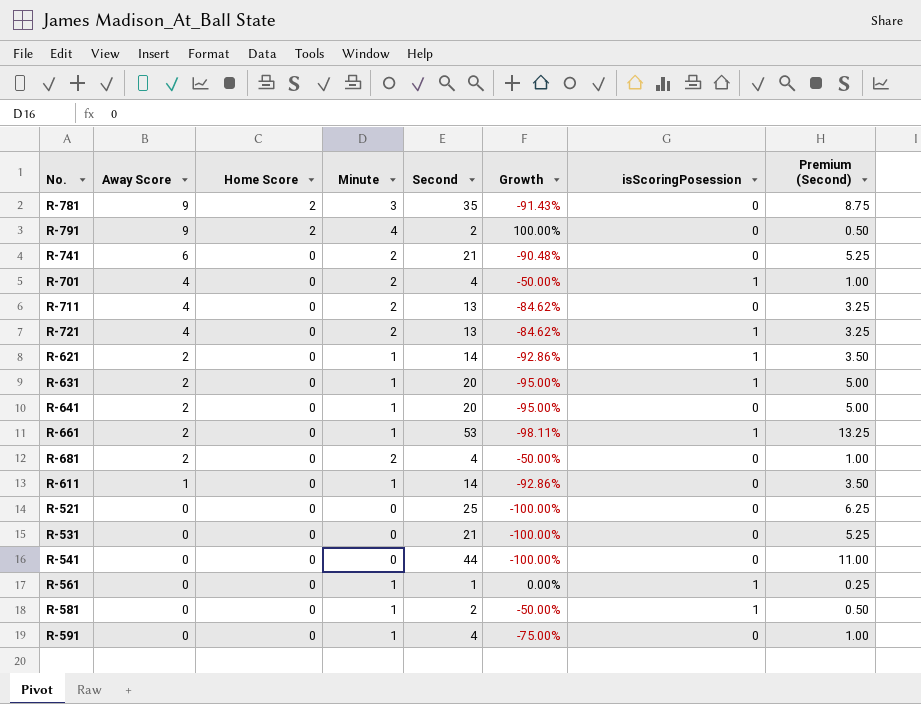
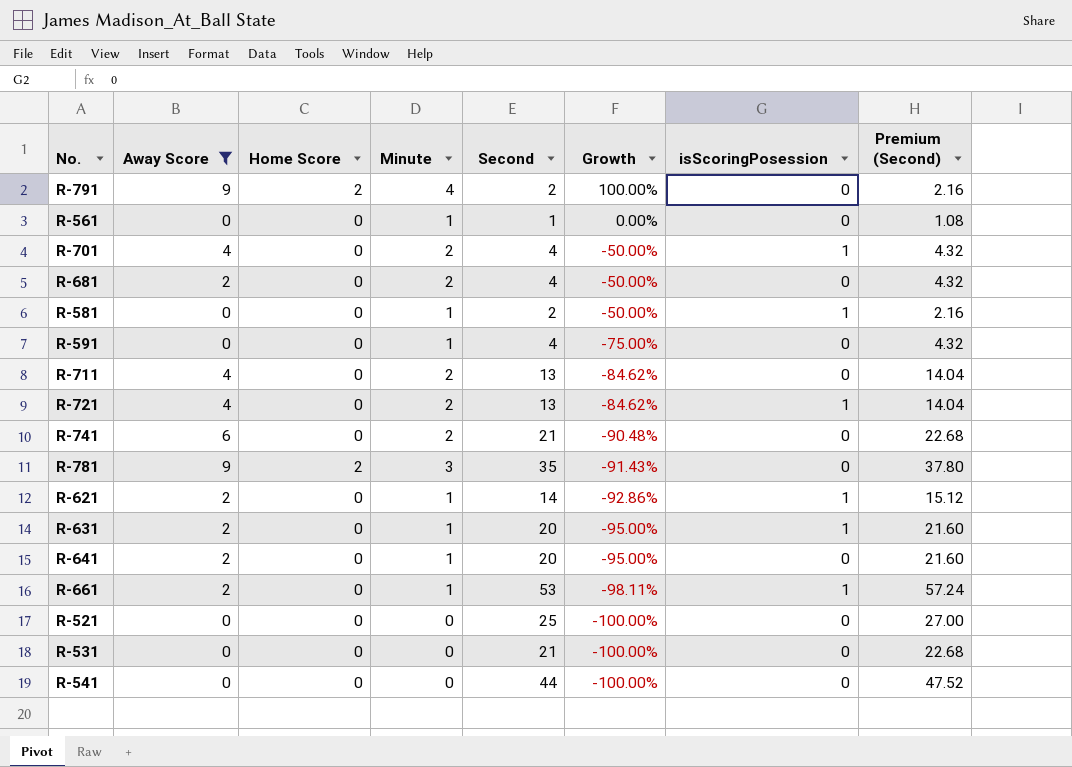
filter: none -> Away Score != 1
row order: Away Score descending -> Growth descending
column Premium (Second) | formula: [Second] * 0.25 -> [Second] * 1.08
R-561 | isScoringPosession: 1 -> 0

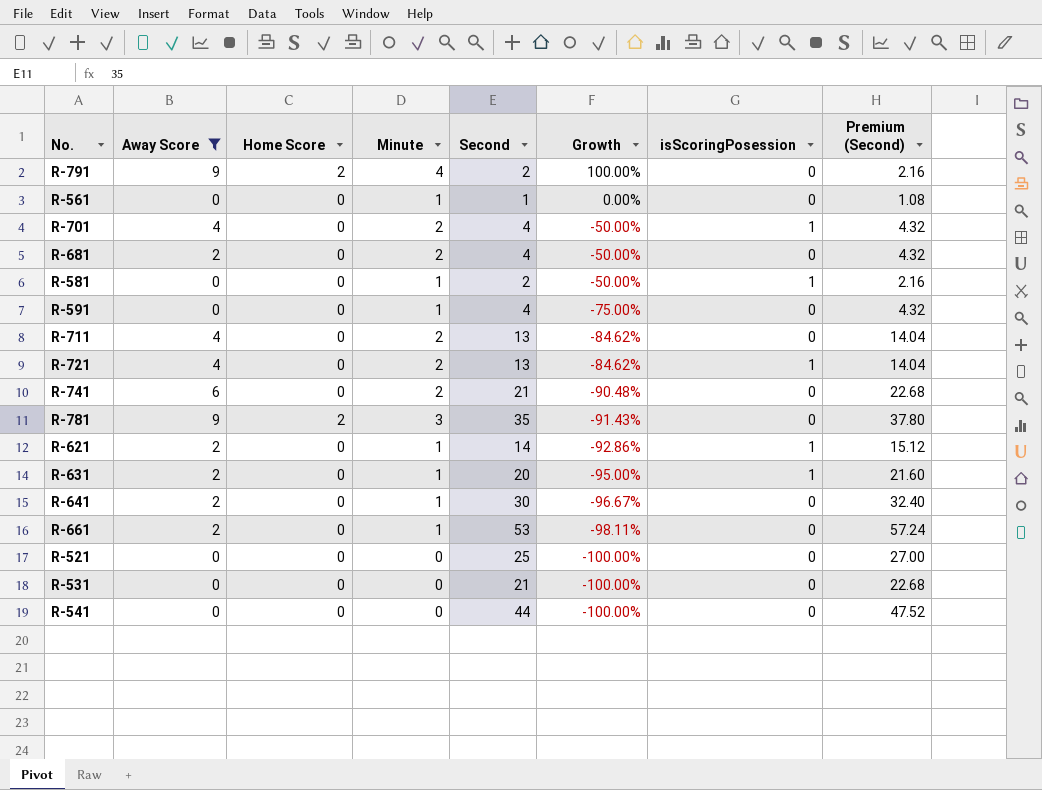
R-641 | Second: 20 -> 30
R-641 | Growth: -95.00% -> -96.67%
R-641 | Premium (Second): 21.60 -> 32.40
R-661 | isScoringPosession: 1 -> 0

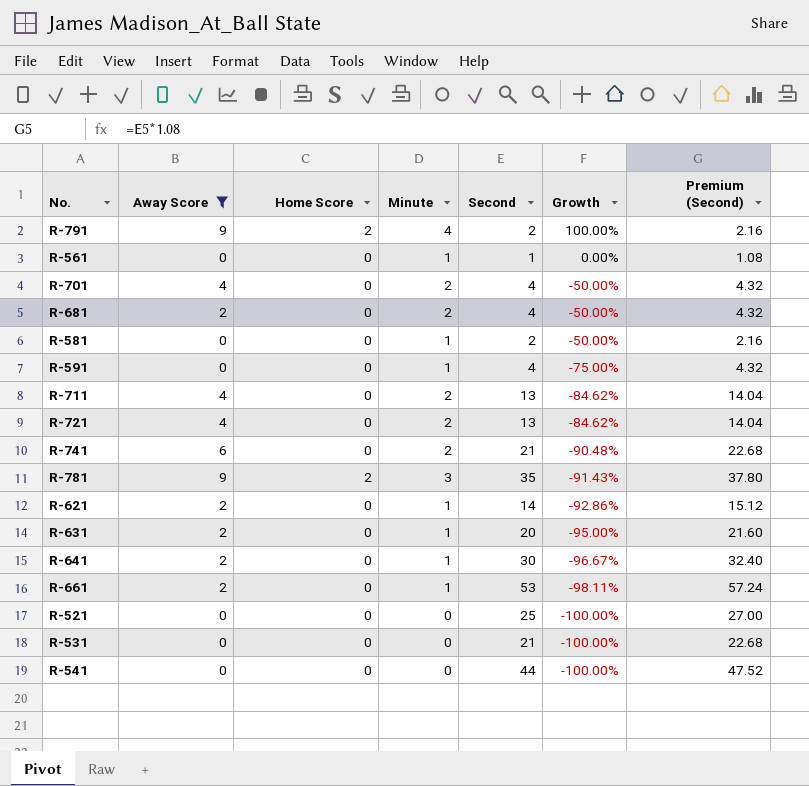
column isScoringPosession | position: 7 -> none

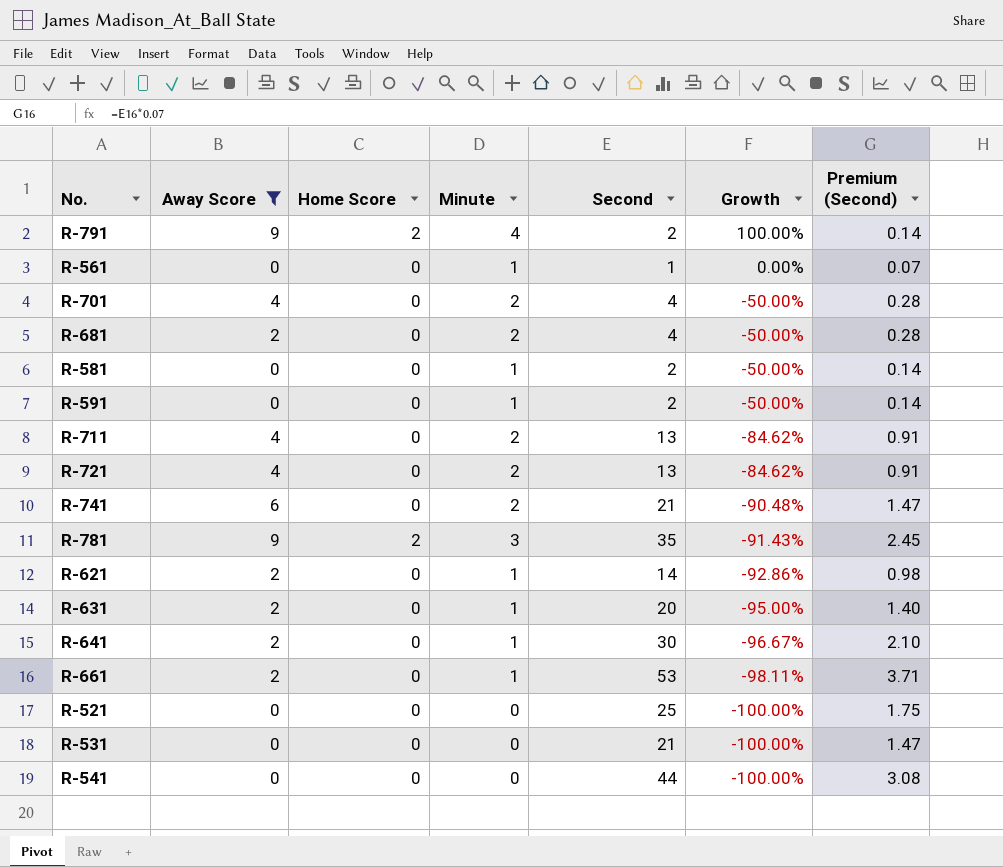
column Premium (Second) | formula: [Second] * 1.08 -> [Second] * 0.07
R-591 | Second: 4 -> 2
R-591 | Growth: -75.00% -> -50.00%

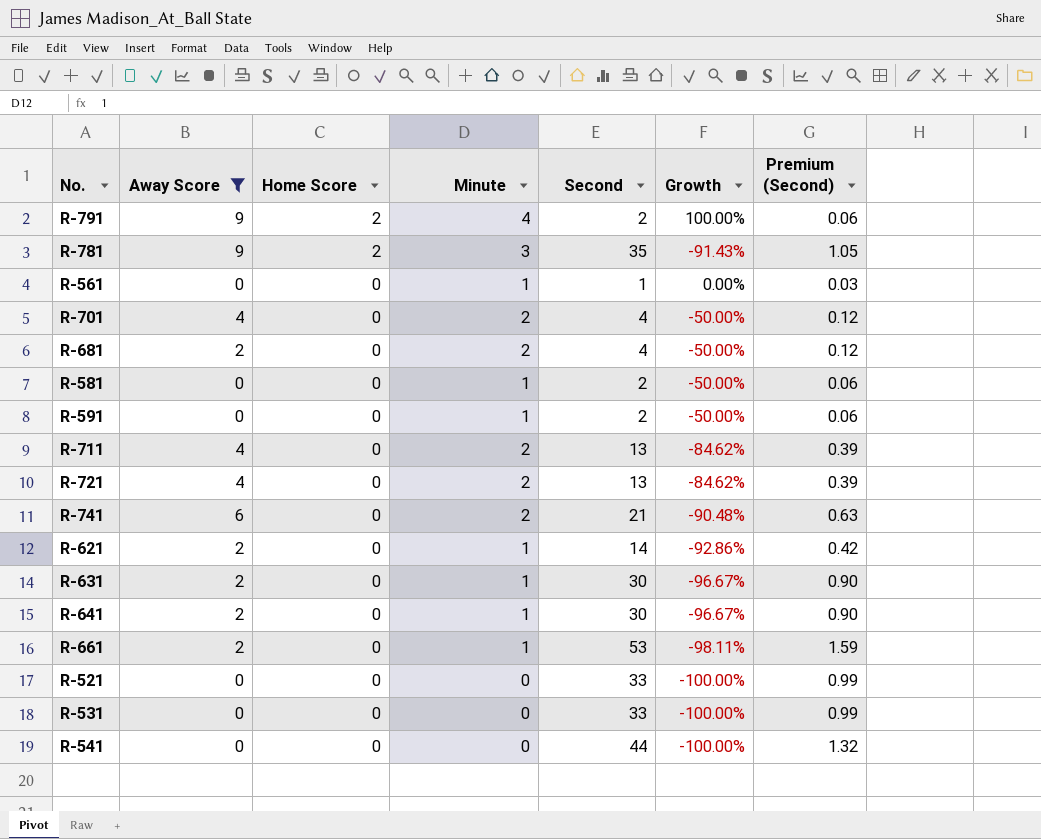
row order: Growth descending -> Home Score descending
column Premium (Second) | formula: [Second] * 0.07 -> [Second] * 0.03
R-631 | Second: 20 -> 30
R-631 | Growth: -95.00% -> -96.67%
R-521 | Second: 25 -> 33
R-531 | Second: 21 -> 33

